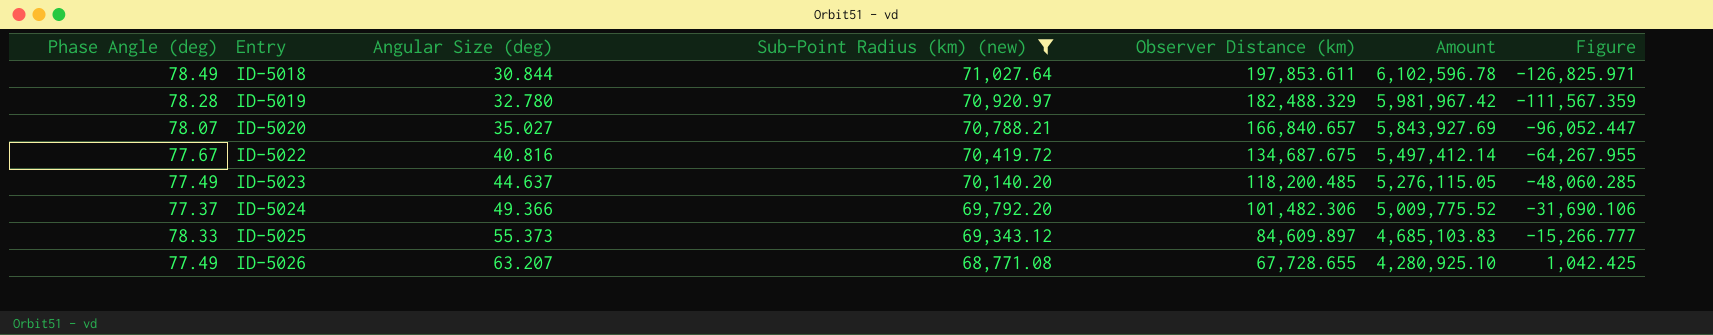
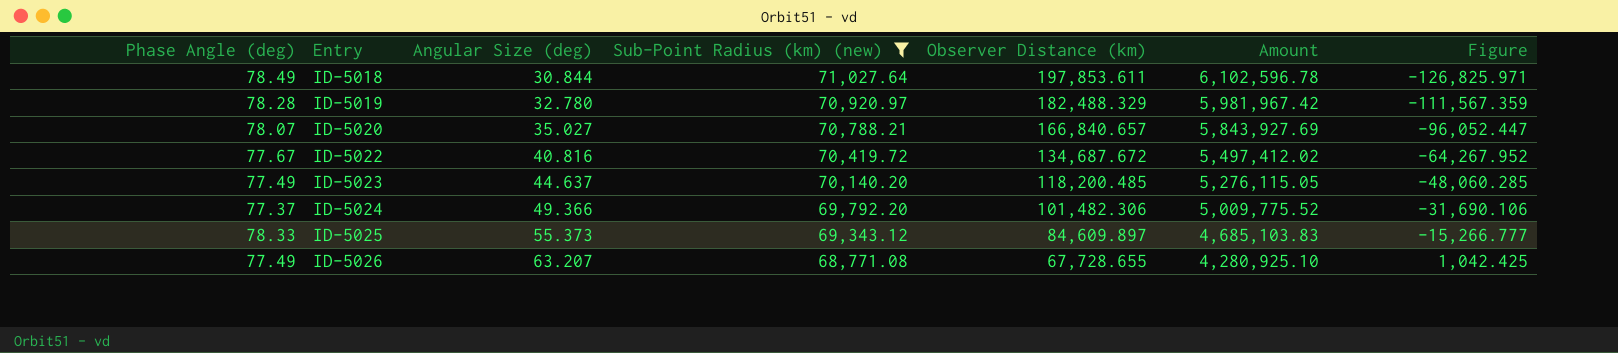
ID-5022 | Observer Distance (km): 134,687.675 -> 134,687.672
ID-5022 | Amount: 5,497,412.14 -> 5,497,412.02
ID-5022 | Figure: -64,267.955 -> -64,267.952

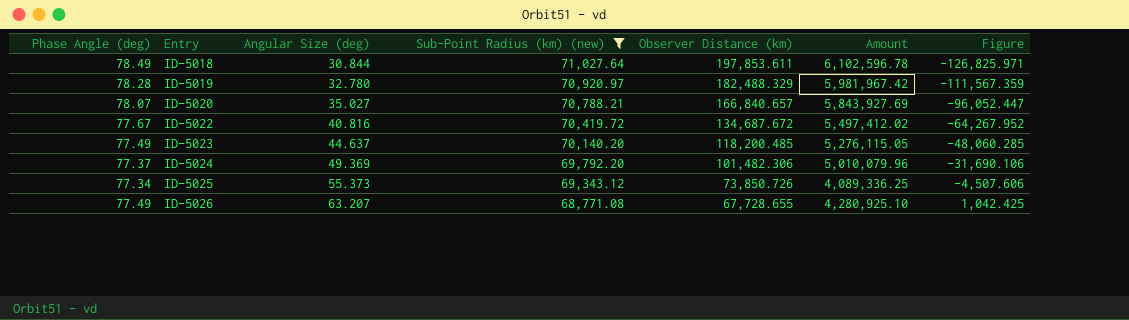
ID-5024 | Angular Size (deg): 49.366 -> 49.369
ID-5024 | Amount: 5,009,775.52 -> 5,010,079.96
ID-5025 | Phase Angle (deg): 78.33 -> 77.34
ID-5025 | Observer Distance (km): 84,609.897 -> 73,850.726
ID-5025 | Amount: 4,685,103.83 -> 4,089,336.25
ID-5025 | Figure: -15,266.777 -> -4,507.606

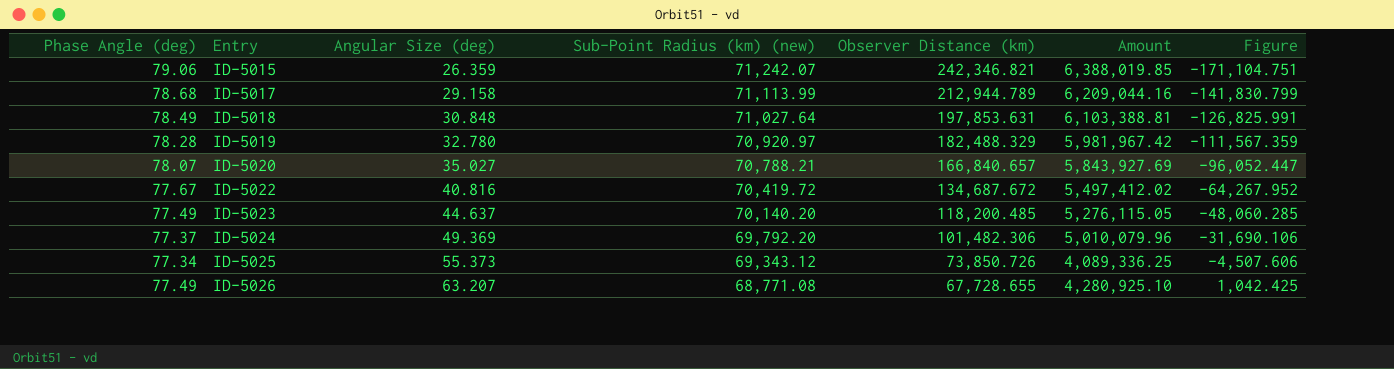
filter: Sub-Point Radius (km) (new) <= 71,027.64 -> none
ID-5018 | Angular Size (deg): 30.844 -> 30.848
ID-5018 | Observer Distance (km): 197,853.611 -> 197,853.631
ID-5018 | Amount: 6,102,596.78 -> 6,103,388.81
ID-5018 | Figure: -126,825.971 -> -126,825.991

